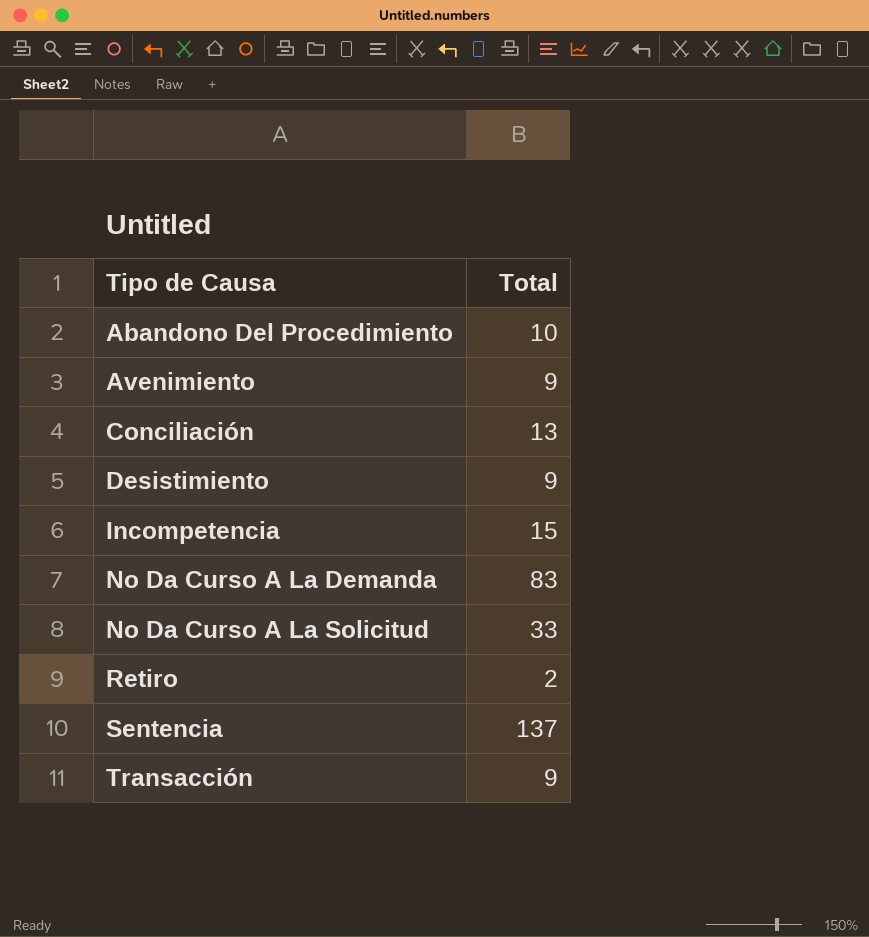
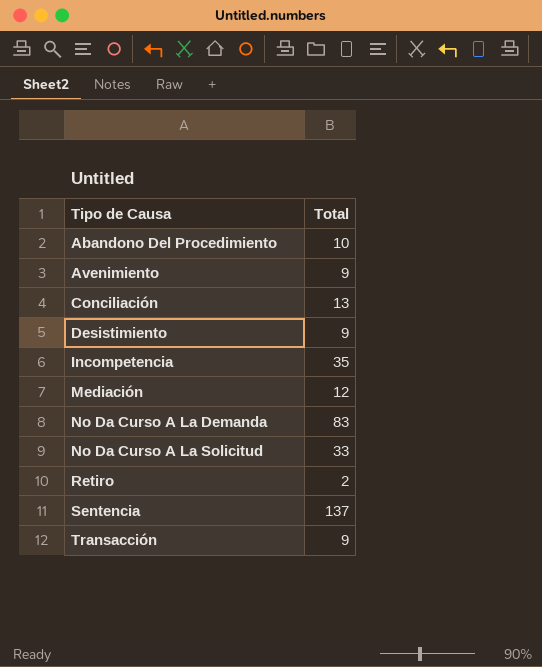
Incompetencia | Total: 15 -> 35
row Mediación: none -> 12

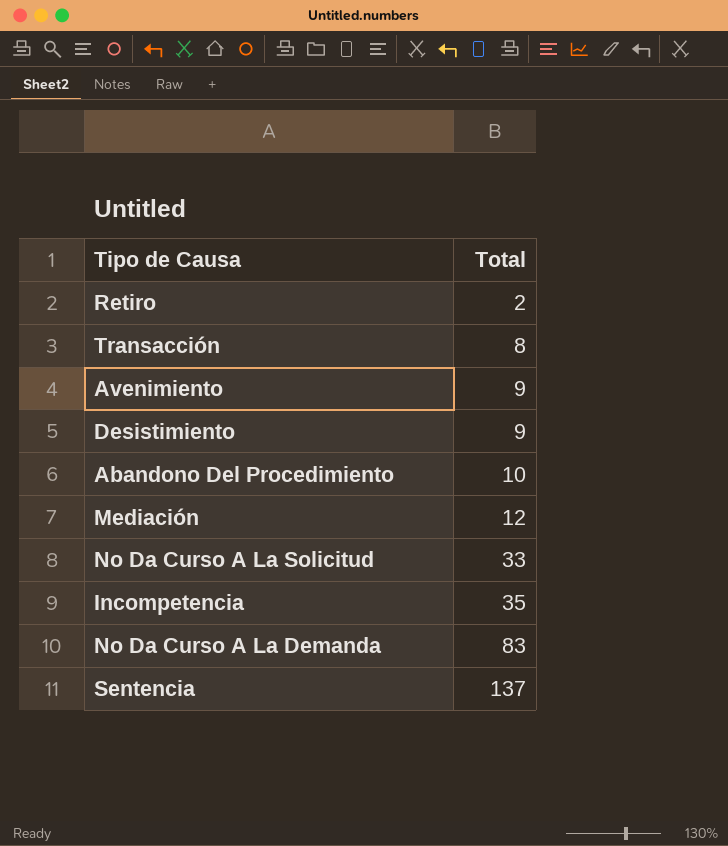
row order: Tipo de Causa ascending -> Total ascending
row Conciliación: 13 -> none
Transacción | Total: 9 -> 8

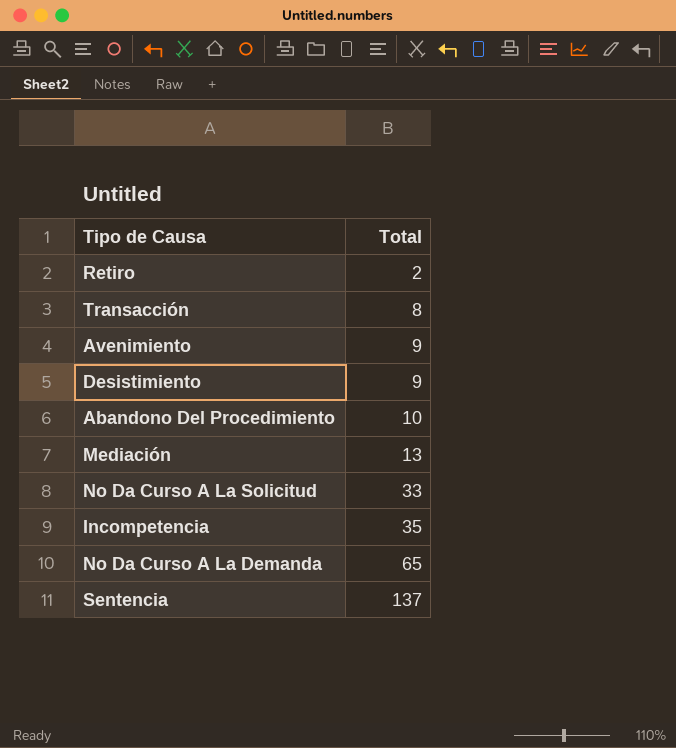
Mediación | Total: 12 -> 13
No Da Curso A La Demanda | Total: 83 -> 65

